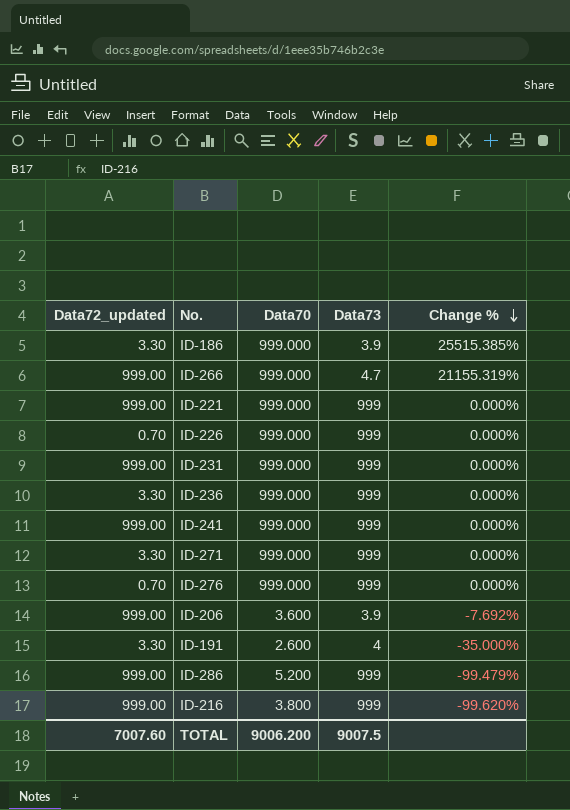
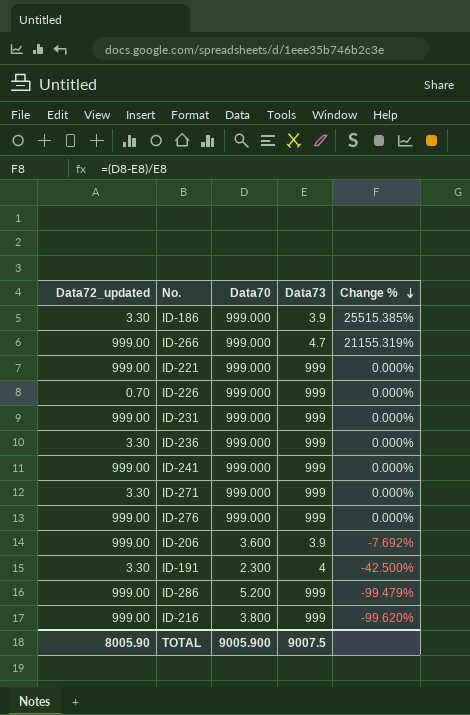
ID-276 | Data72_updated: 0.70 -> 999.00
ID-191 | Data70: 2.600 -> 2.300
ID-191 | Change %: -35.000% -> -42.500%
TOTAL | Data72_updated: 7007.60 -> 8005.90
TOTAL | Data70: 9006.200 -> 9005.900

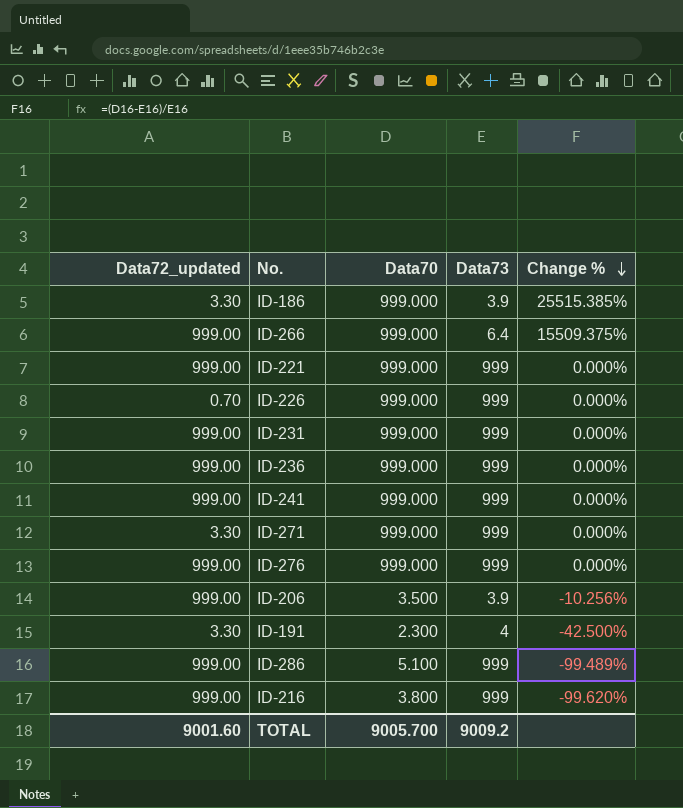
ID-266 | Data73: 4.7 -> 6.4
ID-266 | Change %: 21155.319% -> 15509.375%
ID-236 | Data72_updated: 3.30 -> 999.00
ID-206 | Data70: 3.600 -> 3.500
ID-206 | Change %: -7.692% -> -10.256%
ID-286 | Data70: 5.200 -> 5.100
ID-286 | Change %: -99.479% -> -99.489%
TOTAL | Data72_updated: 8005.90 -> 9001.60
TOTAL | Data70: 9005.900 -> 9005.700
TOTAL | Data73: 9007.5 -> 9009.2

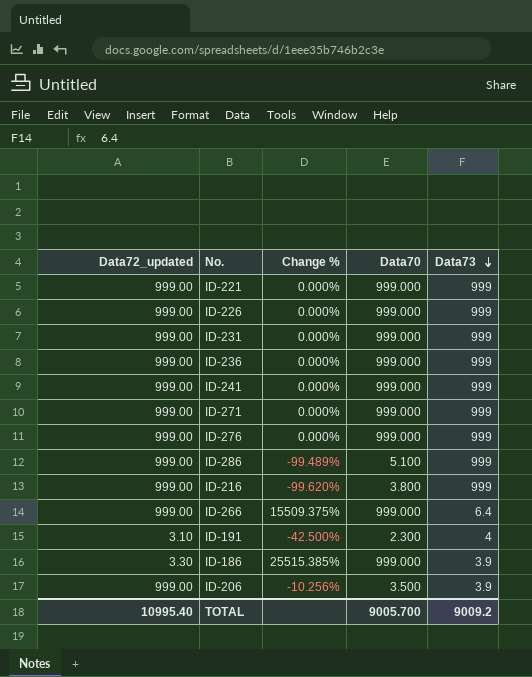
row order: Change % descending -> Data73 descending
column Change % | position: 5 -> 3
ID-226 | Data72_updated: 0.70 -> 999.00
ID-271 | Data72_updated: 3.30 -> 999.00
ID-191 | Data72_updated: 3.30 -> 3.10
TOTAL | Data72_updated: 9001.60 -> 10995.40

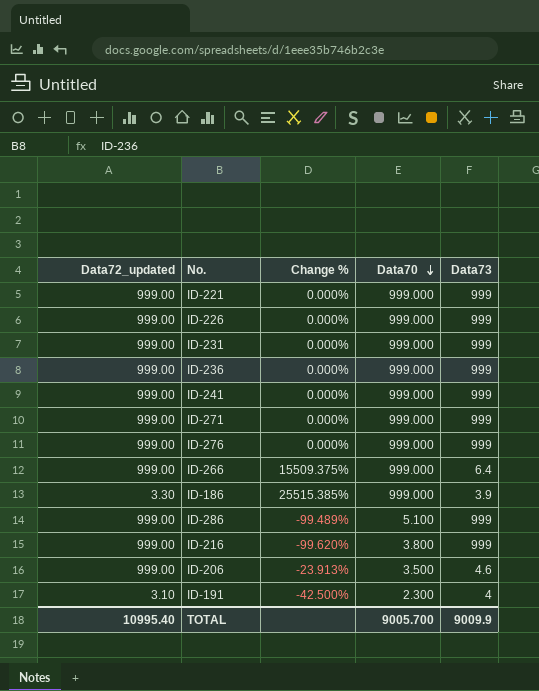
row order: Data73 descending -> Data70 descending
ID-206 | Change %: -10.256% -> -23.913%
ID-206 | Data73: 3.9 -> 4.6
TOTAL | Data73: 9009.2 -> 9009.9

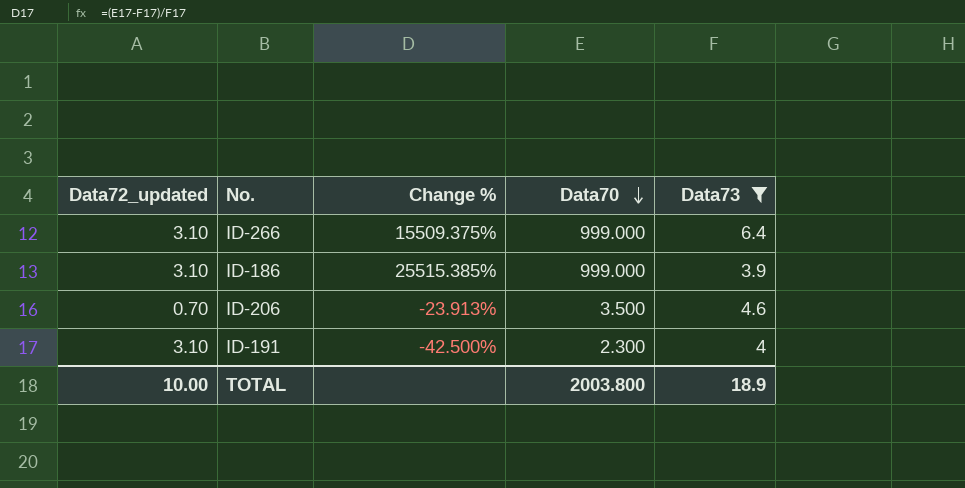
filter: none -> Data73 != 999
ID-266 | Data72_updated: 999.00 -> 3.10
ID-186 | Data72_updated: 3.30 -> 3.10
ID-206 | Data72_updated: 999.00 -> 0.70
TOTAL | Data72_updated: 10995.40 -> 10.00
TOTAL | Data70: 9005.700 -> 2003.800
TOTAL | Data73: 9009.9 -> 18.9

